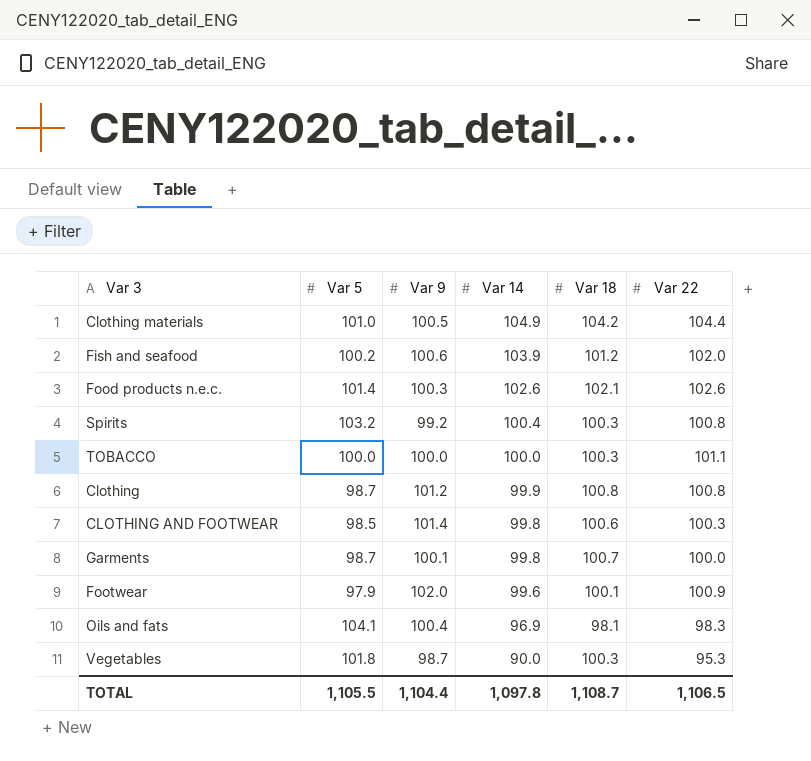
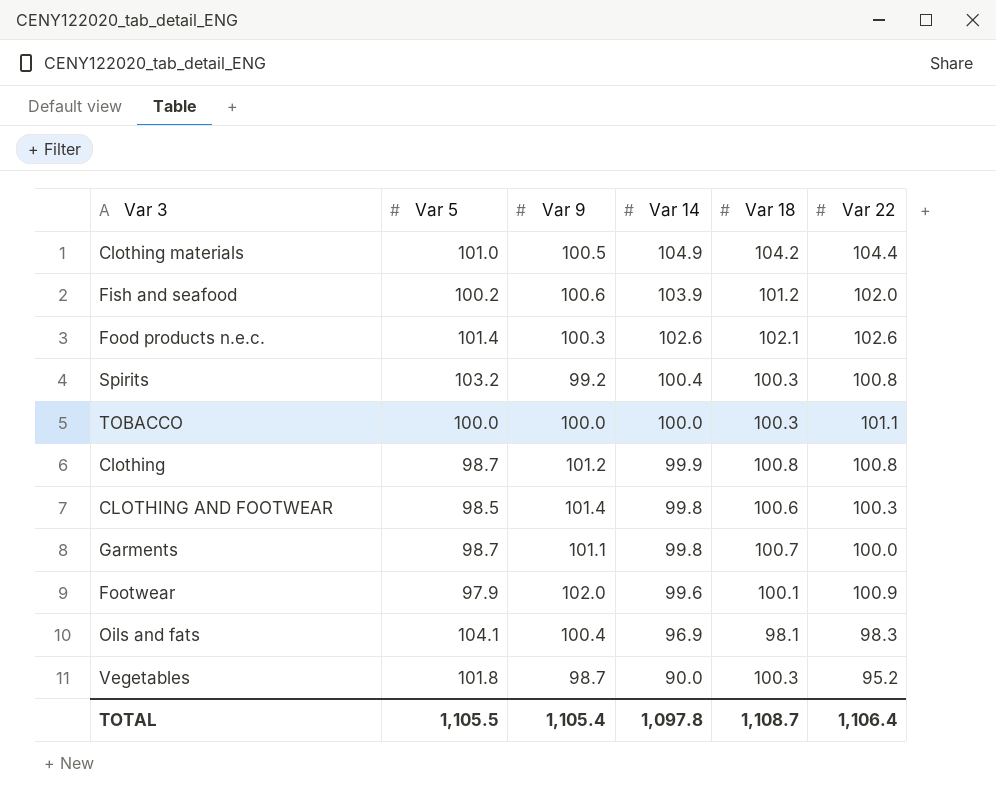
Garments | Var 9: 100.1 -> 101.1
Vegetables | Var 22: 95.3 -> 95.2
TOTAL | Var 9: 1,104.4 -> 1,105.4
TOTAL | Var 22: 1,106.5 -> 1,106.4

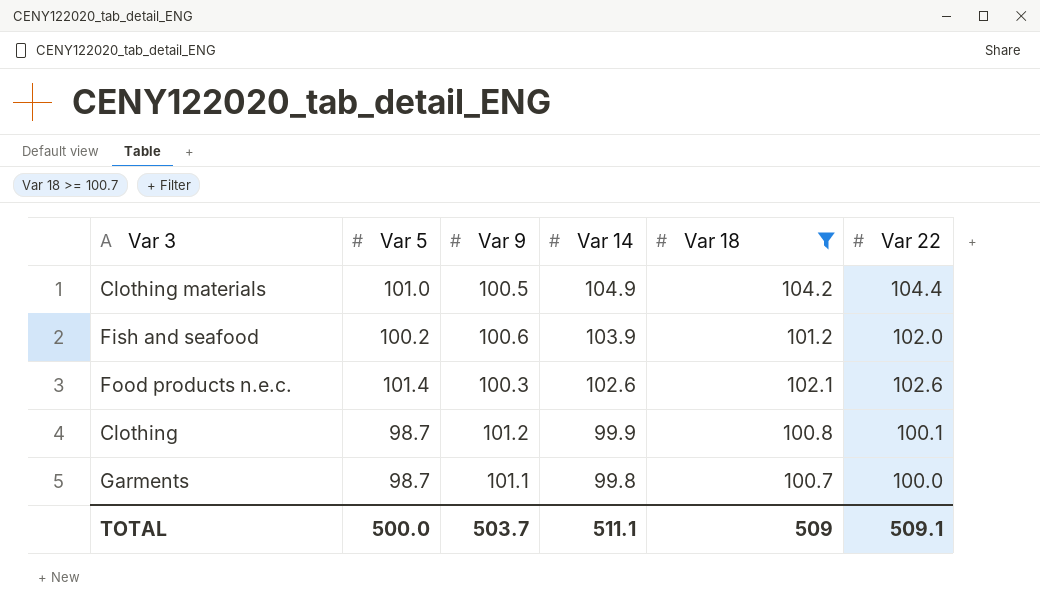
filter: none -> Var 18 >= 100.7
Clothing | Var 22: 100.8 -> 100.1
TOTAL | Var 5: 1,105.5 -> 500.0
TOTAL | Var 9: 1,105.4 -> 503.7
TOTAL | Var 14: 1,097.8 -> 511.1
TOTAL | Var 18: 1,108.7 -> 509
TOTAL | Var 22: 1,106.4 -> 509.1

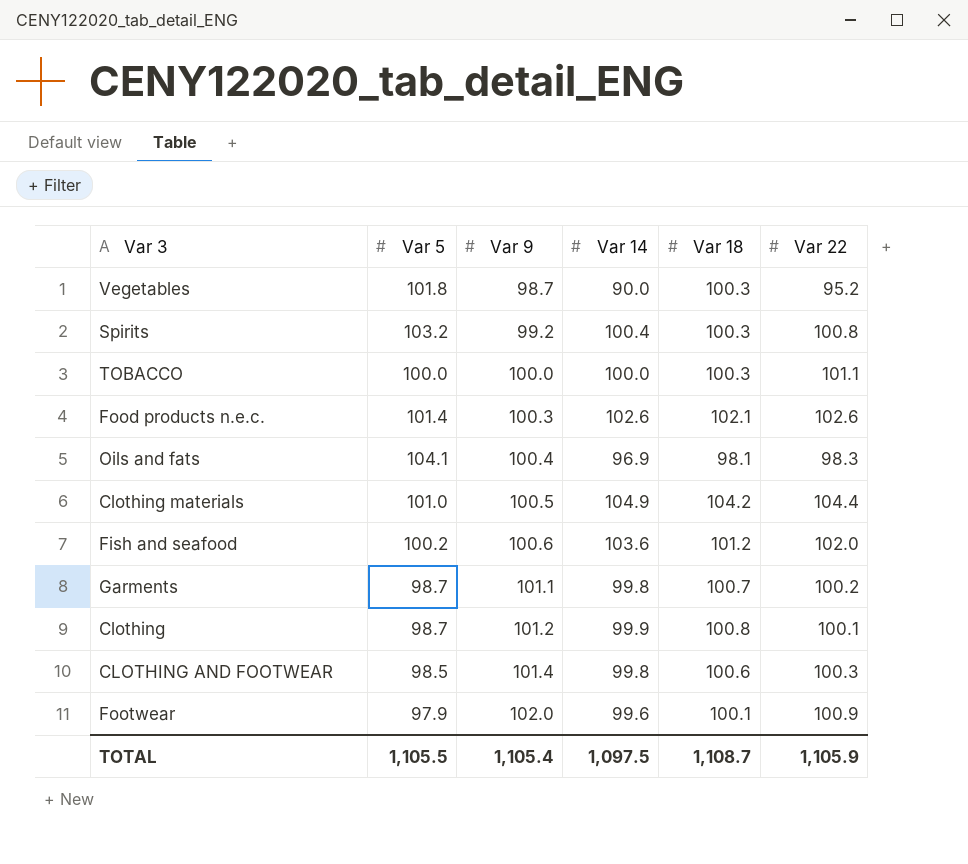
filter: Var 18 >= 100.7 -> none
row order: Var 14 descending -> Var 9 ascending
Fish and seafood | Var 14: 103.9 -> 103.6
Garments | Var 22: 100.0 -> 100.2
TOTAL | Var 5: 500.0 -> 1,105.5
TOTAL | Var 9: 503.7 -> 1,105.4
TOTAL | Var 14: 511.1 -> 1,097.5
TOTAL | Var 18: 509 -> 1,108.7
TOTAL | Var 22: 509.1 -> 1,105.9

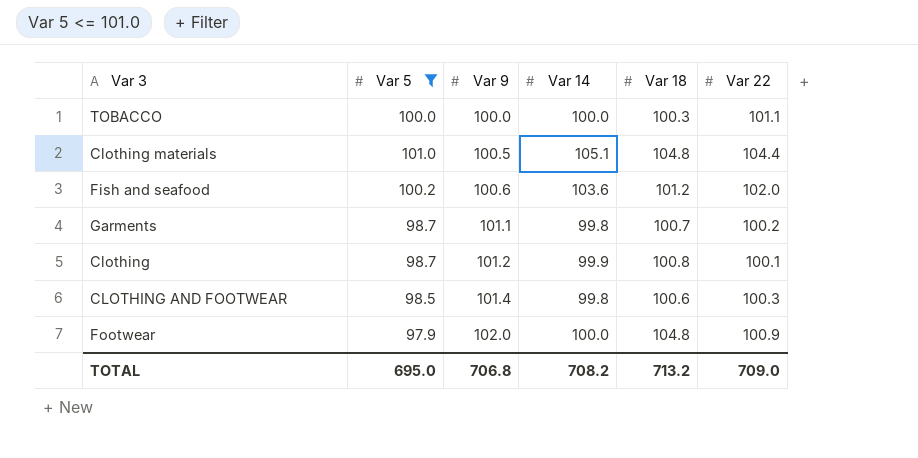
filter: none -> Var 5 <= 101.0
Clothing materials | Var 14: 104.9 -> 105.1
Clothing materials | Var 18: 104.2 -> 104.8
Footwear | Var 14: 99.6 -> 100.0
Footwear | Var 18: 100.1 -> 104.8
TOTAL | Var 5: 1,105.5 -> 695.0
TOTAL | Var 9: 1,105.4 -> 706.8
TOTAL | Var 14: 1,097.5 -> 708.2
TOTAL | Var 18: 1,108.7 -> 713.2
TOTAL | Var 22: 1,105.9 -> 709.0

